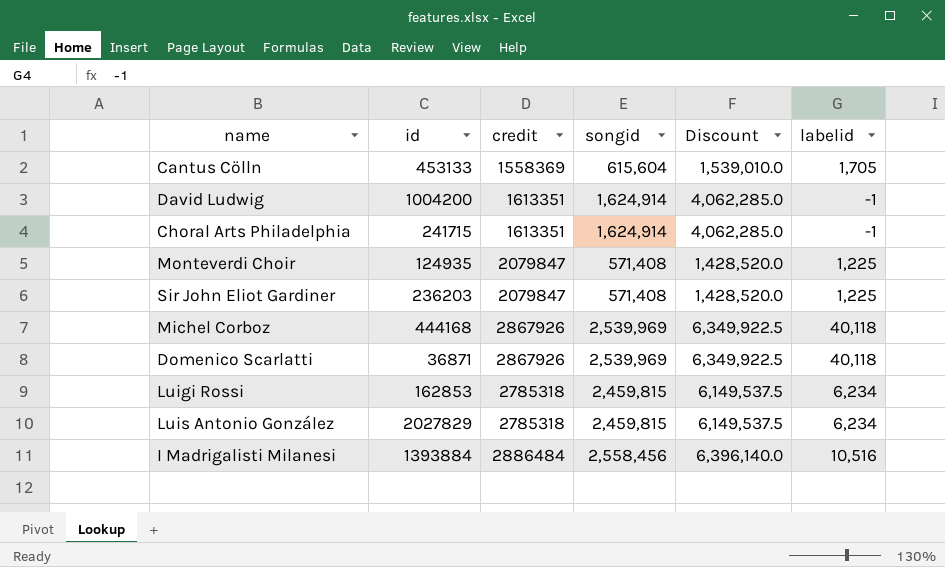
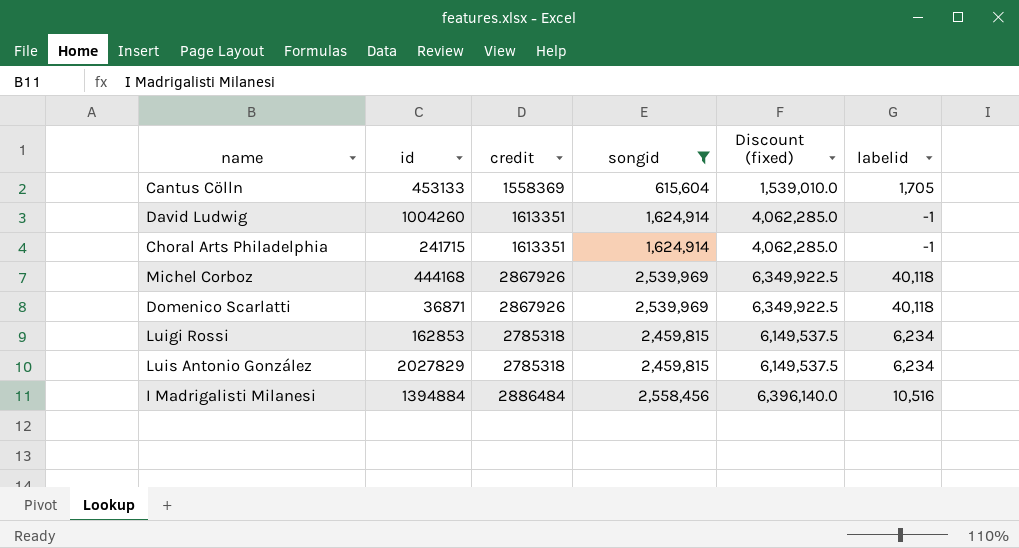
filter: none -> songid != 571,408
column name: Discount -> Discount (fixed)
David Ludwig | id: 1004200 -> 1004260
I Madrigalisti Milanesi | id: 1393884 -> 1394884

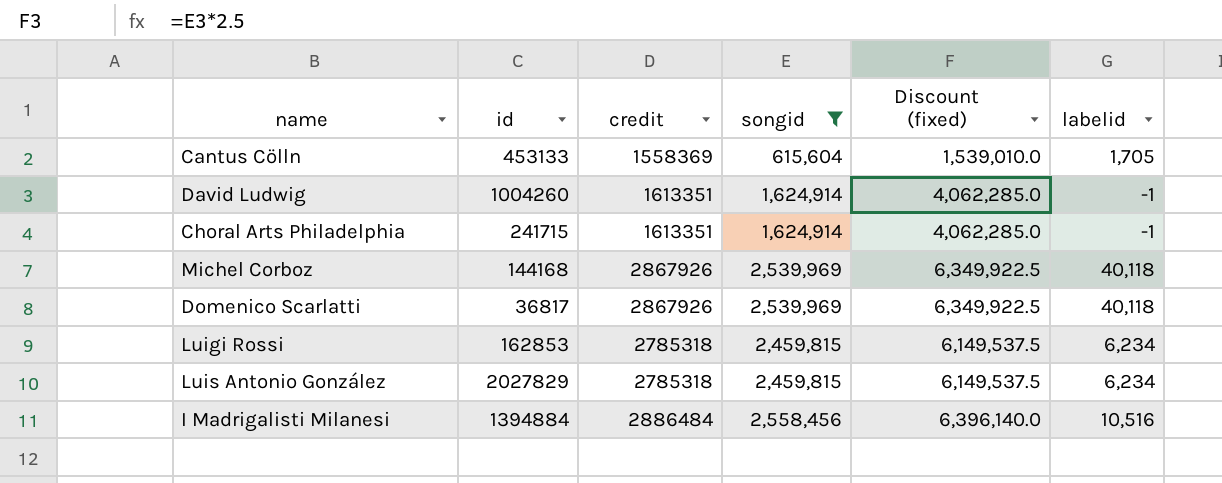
Michel Corboz | id: 444168 -> 144168
Domenico Scarlatti | id: 36871 -> 36817

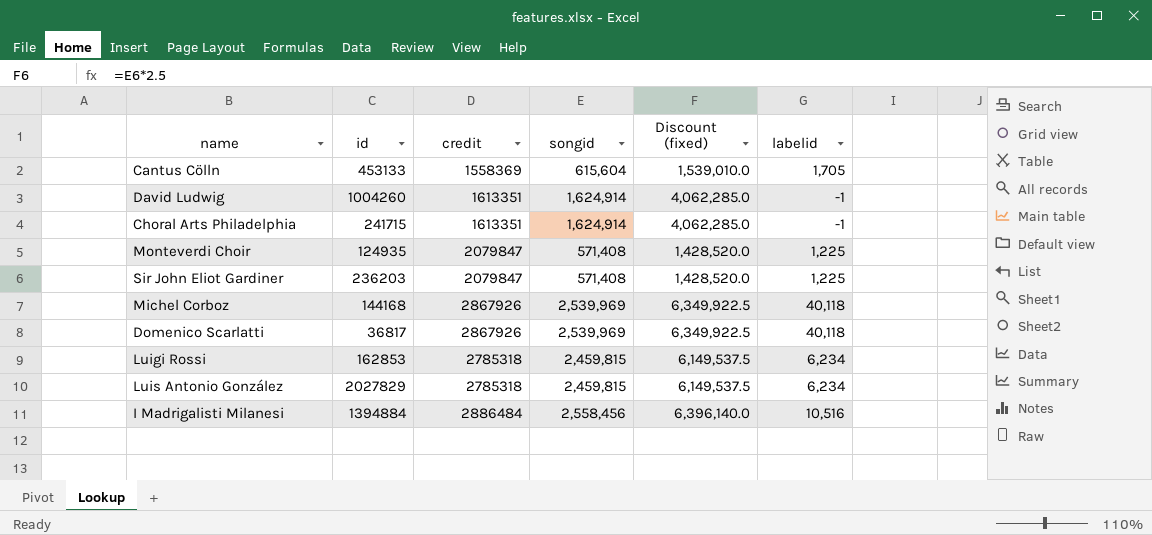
filter: songid != 571,408 -> none

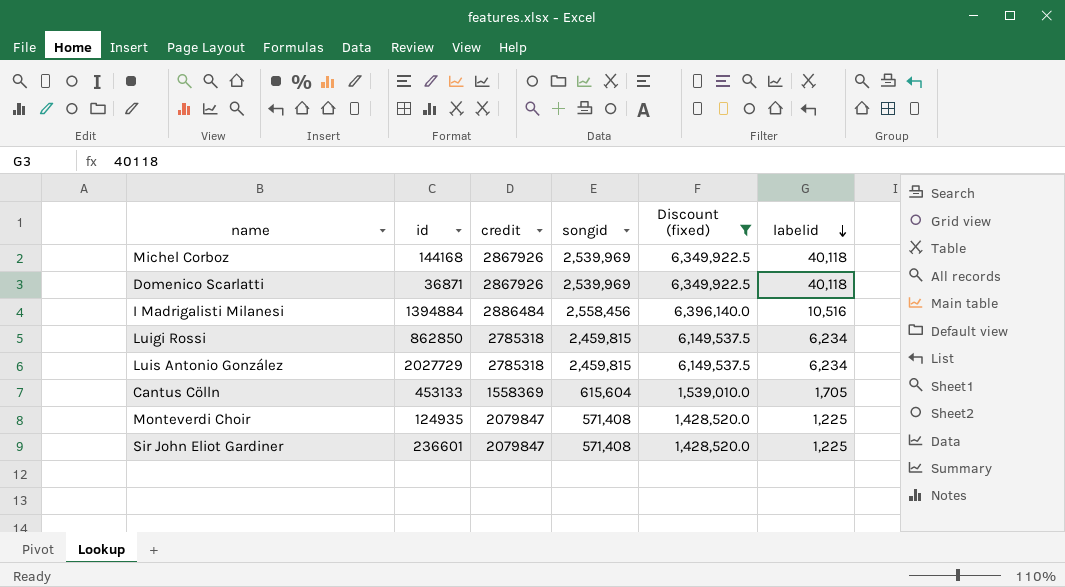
filter: none -> Discount (fixed) != 4,062,285.0
row order: none -> labelid descending
Domenico Scarlatti | id: 36817 -> 36871
Luigi Rossi | id: 162853 -> 862850
Luis Antonio González | id: 2027829 -> 2027729
Sir John Eliot Gardiner | id: 236203 -> 236601

